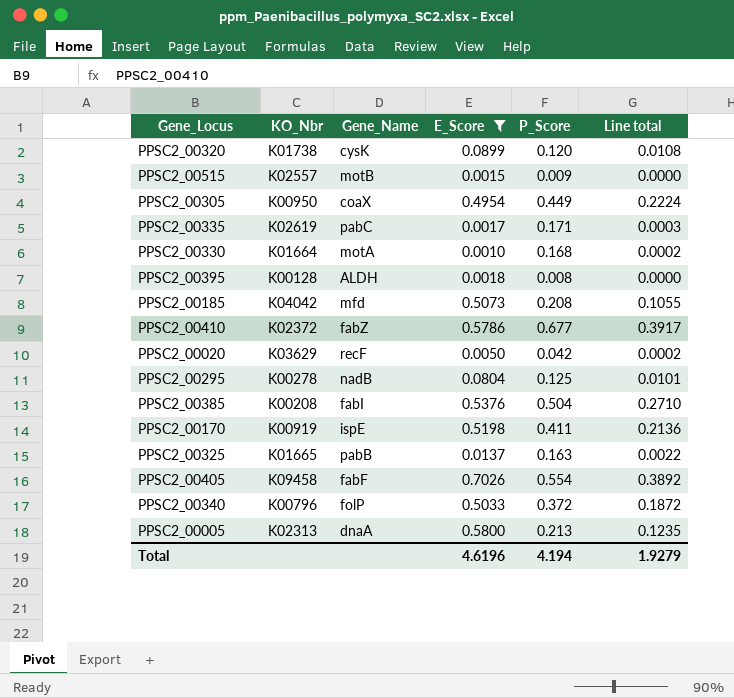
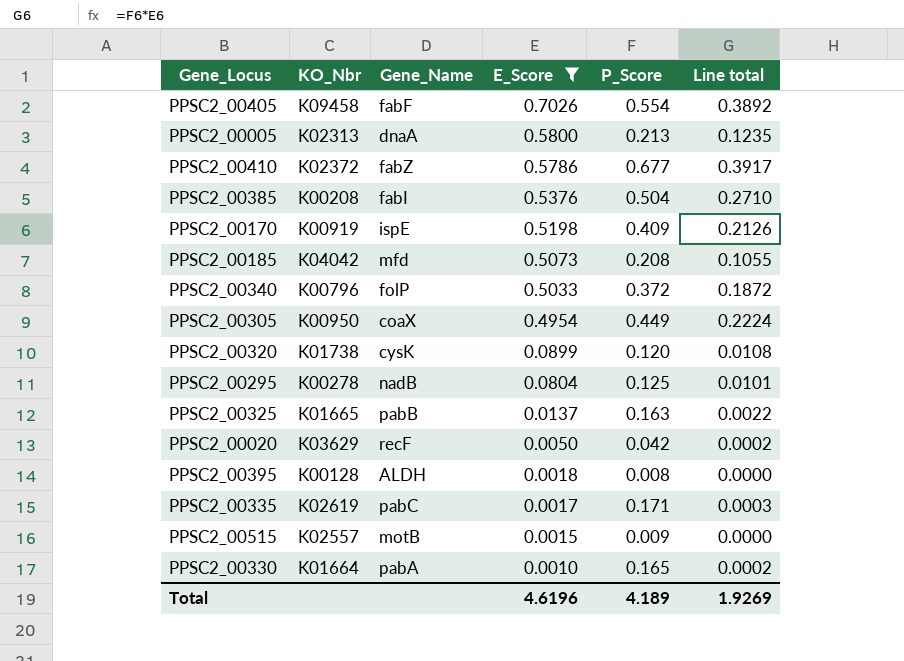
row order: none -> E_Score descending
PPSC2_00170 | P_Score: 0.411 -> 0.409
PPSC2_00170 | Line total: 0.2136 -> 0.2126
PPSC2_00330 | Gene_Name: motA -> pabA
PPSC2_00330 | P_Score: 0.168 -> 0.165
Total | P_Score: 4.194 -> 4.189
Total | Line total: 1.9279 -> 1.9269

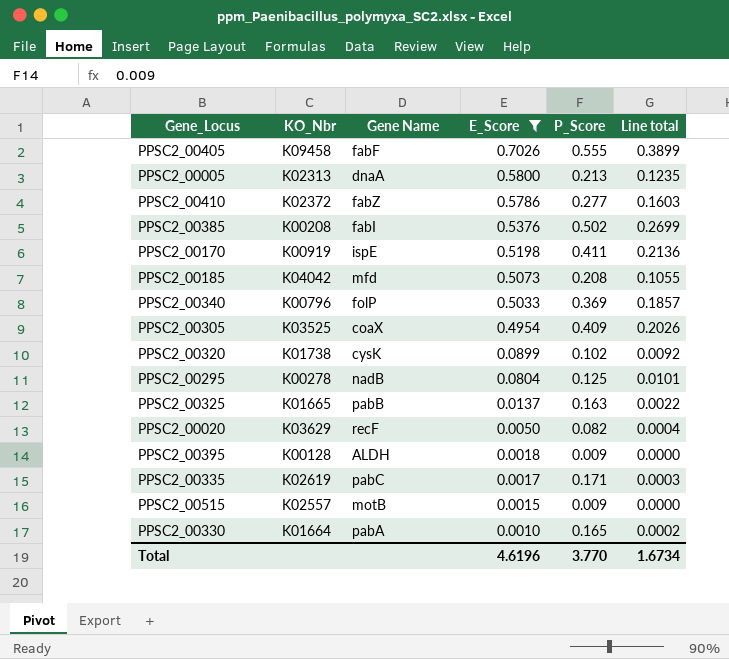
column name: Gene_Name -> Gene Name
PPSC2_00405 | P_Score: 0.554 -> 0.555
PPSC2_00405 | Line total: 0.3892 -> 0.3899
PPSC2_00410 | P_Score: 0.677 -> 0.277
PPSC2_00410 | Line total: 0.3917 -> 0.1603
PPSC2_00385 | P_Score: 0.504 -> 0.502
PPSC2_00385 | Line total: 0.2710 -> 0.2699
PPSC2_00170 | P_Score: 0.409 -> 0.411
PPSC2_00170 | Line total: 0.2126 -> 0.2136
PPSC2_00340 | P_Score: 0.372 -> 0.369
PPSC2_00340 | Line total: 0.1872 -> 0.1857
PPSC2_00305 | KO_Nbr: K00950 -> K03525
PPSC2_00305 | P_Score: 0.449 -> 0.409
PPSC2_00305 | Line total: 0.2224 -> 0.2026
PPSC2_00320 | P_Score: 0.120 -> 0.102
PPSC2_00320 | Line total: 0.0108 -> 0.0092
PPSC2_00020 | P_Score: 0.042 -> 0.082
PPSC2_00020 | Line total: 0.0002 -> 0.0004
PPSC2_00395 | P_Score: 0.008 -> 0.009
Total | P_Score: 4.189 -> 3.770
Total | Line total: 1.9269 -> 1.6734

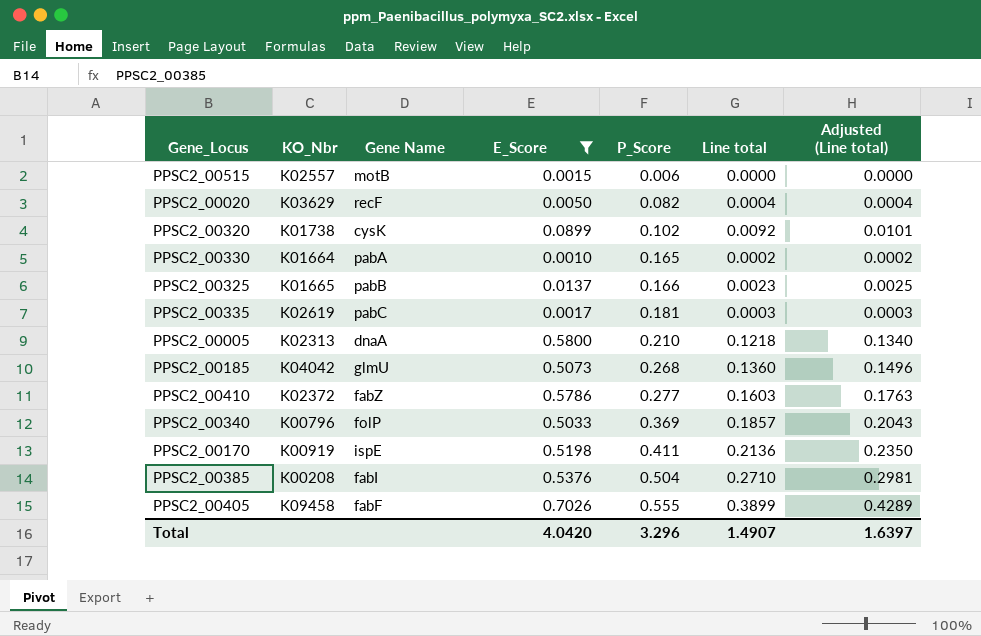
row order: E_Score descending -> P_Score ascending
column Adjusted (Line total) | formula: none -> [Line total] * 1.1
row PPSC2_00305: K03525 | coaX | 0.4954 | 0.409 | 0.2026 -> none
row PPSC2_00295: K00278 | nadB | 0.0804 | 0.125 | 0.0101 -> none
row PPSC2_00395: K00128 | ALDH | 0.0018 | 0.009 | 0.0000 -> none
PPSC2_00515 | P_Score: 0.009 -> 0.006
PPSC2_00325 | P_Score: 0.163 -> 0.166
PPSC2_00325 | Line total: 0.0022 -> 0.0023
PPSC2_00335 | P_Score: 0.171 -> 0.181
PPSC2_00005 | P_Score: 0.213 -> 0.210
PPSC2_00005 | Line total: 0.1235 -> 0.1218
PPSC2_00185 | Gene Name: mfd -> glmU
PPSC2_00185 | P_Score: 0.208 -> 0.268
PPSC2_00185 | Line total: 0.1055 -> 0.1360
PPSC2_00385 | P_Score: 0.502 -> 0.504
PPSC2_00385 | Line total: 0.2699 -> 0.2710
Total | E_Score: 4.6196 -> 4.0420
Total | P_Score: 3.770 -> 3.296
Total | Line total: 1.6734 -> 1.4907

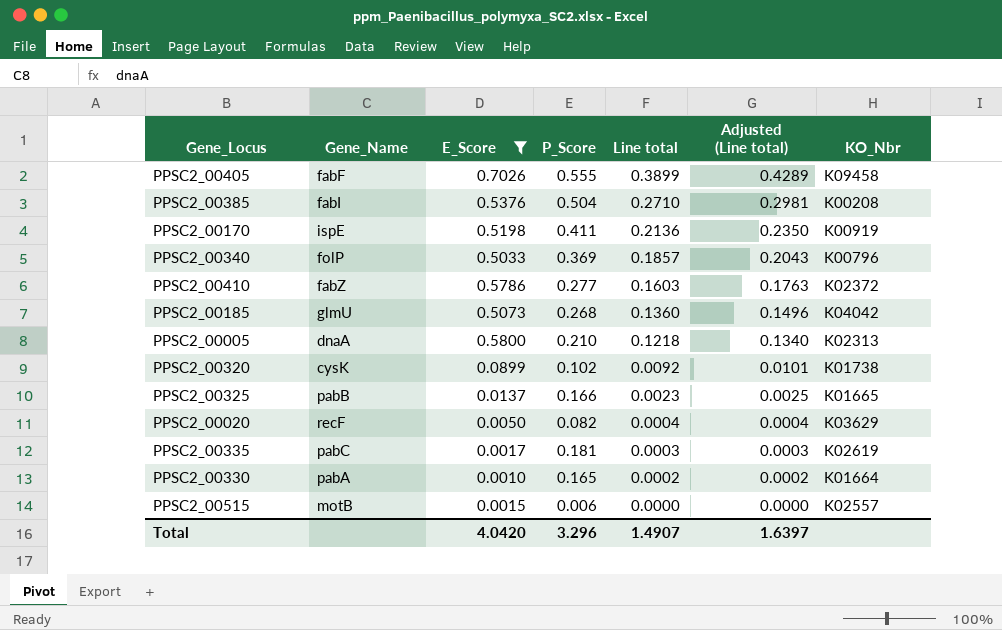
row order: P_Score ascending -> Line total descending
column name: Gene Name -> Gene_Name
column KO_Nbr | position: 2 -> 7

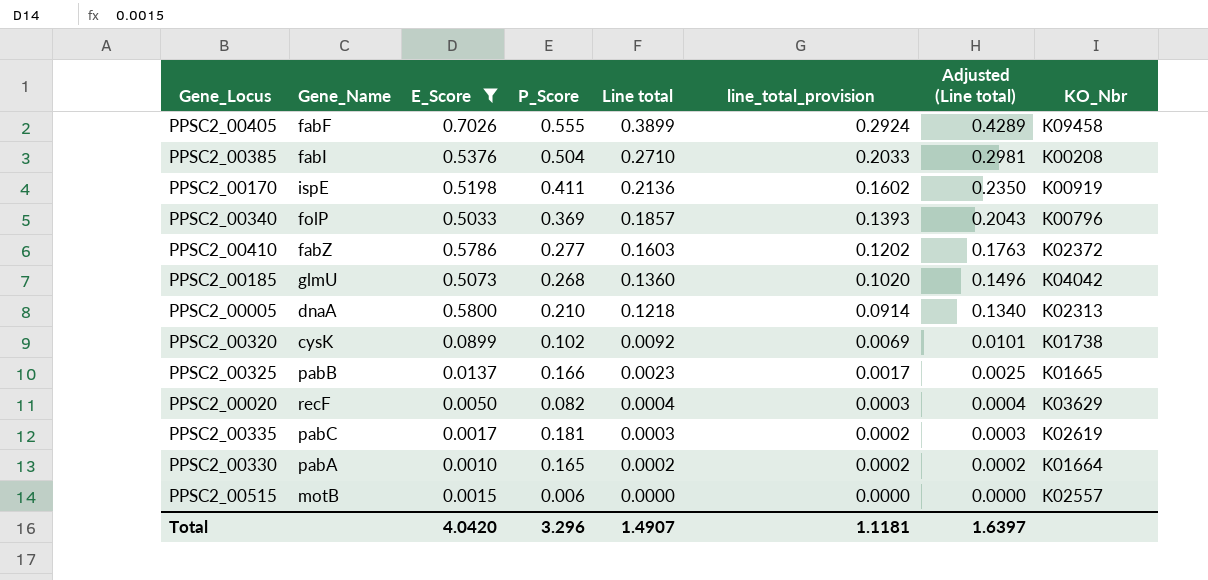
column line_total_provision | formula: none -> [Line total] * 0.75

